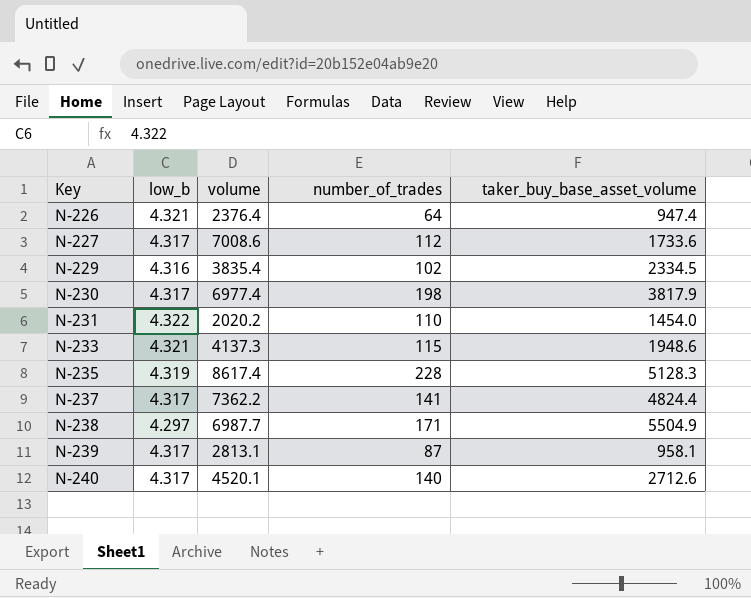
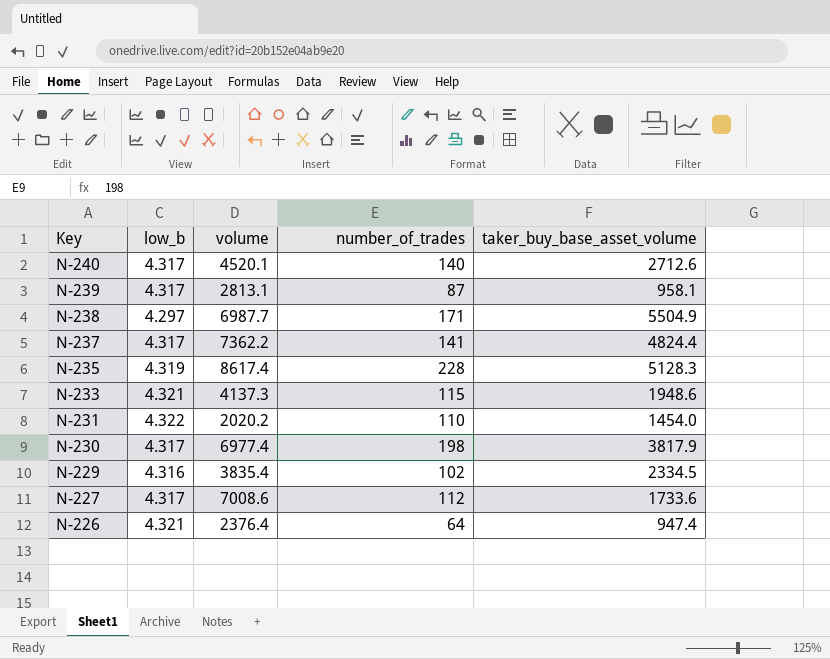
row order: Key ascending -> Key descending

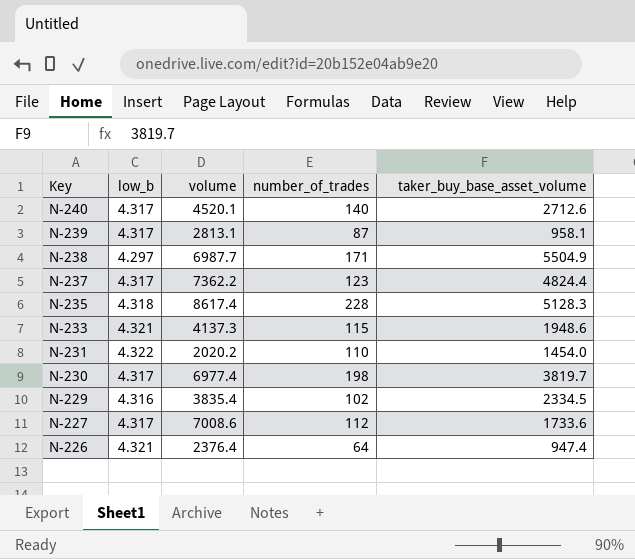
N-237 | number_of_trades: 141 -> 123
N-235 | low_b: 4.319 -> 4.318
N-230 | taker_buy_base_asset_volume: 3817.9 -> 3819.7

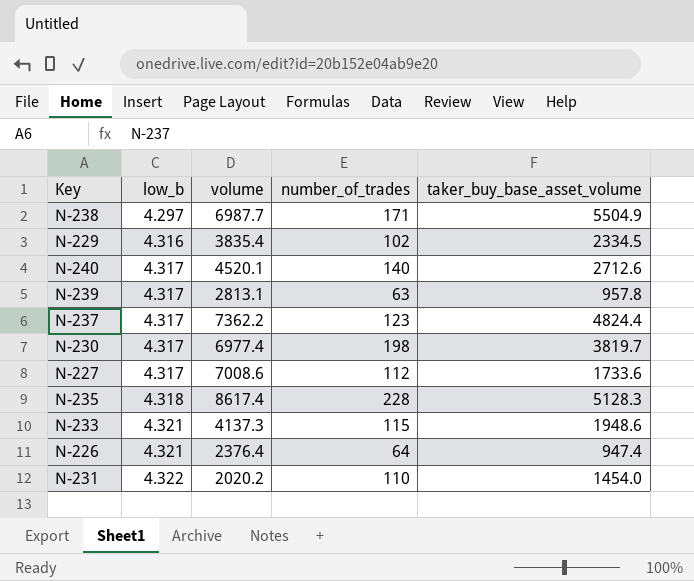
row order: Key descending -> low_b ascending
N-239 | number_of_trades: 87 -> 63
N-239 | taker_buy_base_asset_volume: 958.1 -> 957.8

